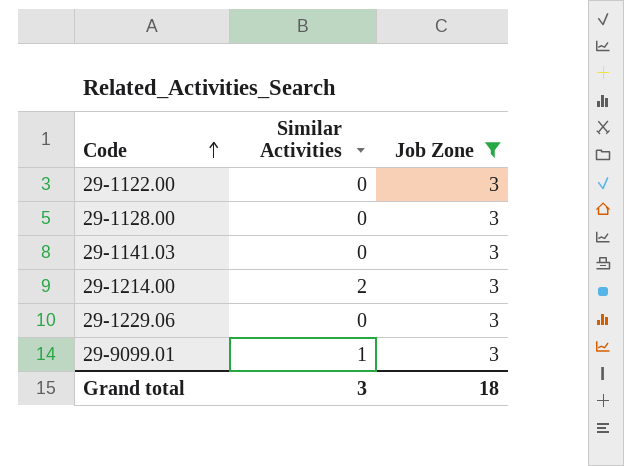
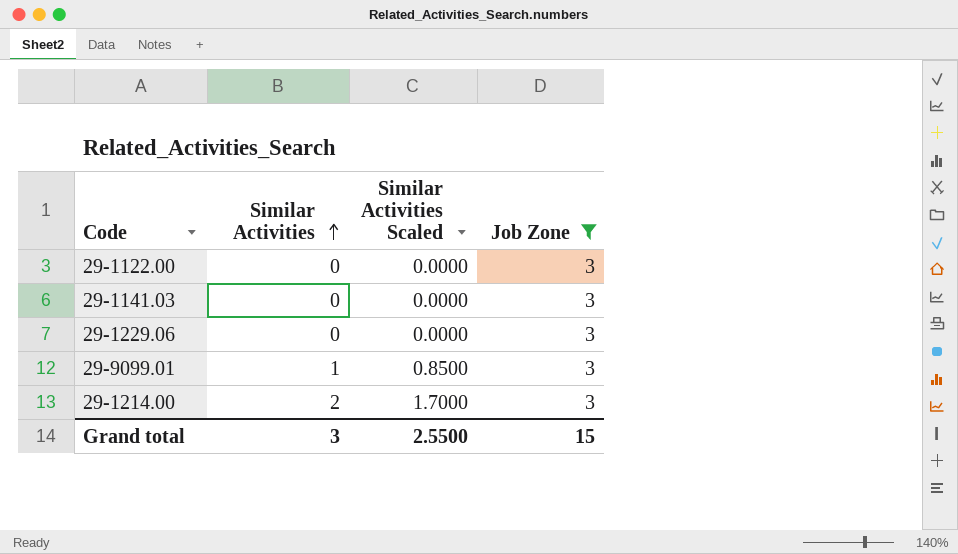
row order: Code ascending -> Similar Activities ascending
column Similar Activities Scaled | formula: none -> [Similar Activities] * 0.85
row 29-1128.00: 0 | 3 -> none
Grand total | Job Zone: 18 -> 15

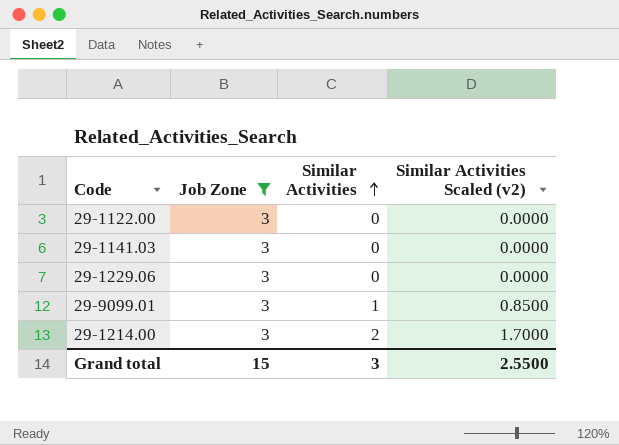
column Job Zone | position: 4 -> 2
column name: Similar Activities Scaled -> Similar Activities Scaled (v2)

